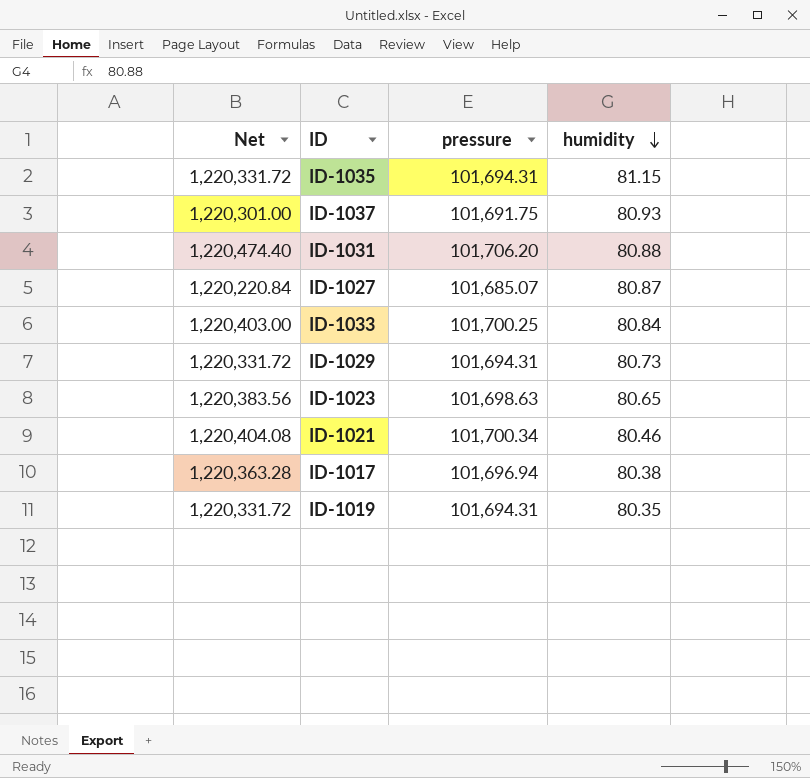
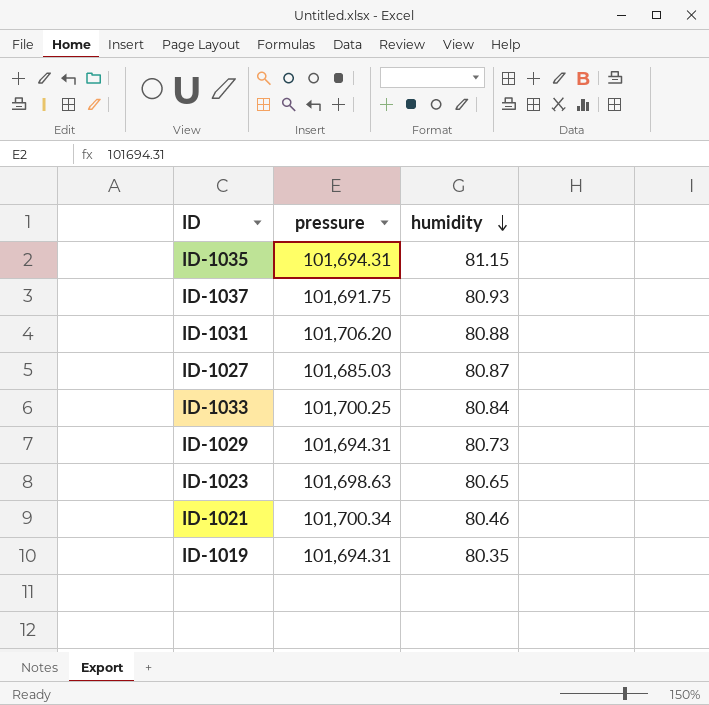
column Net | formula: [pressure] * 12 -> none
row ID-1017: 1,220,363.28 | 101,696.94 | 80.38 -> none
ID-1027 | pressure: 101,685.07 -> 101,685.03

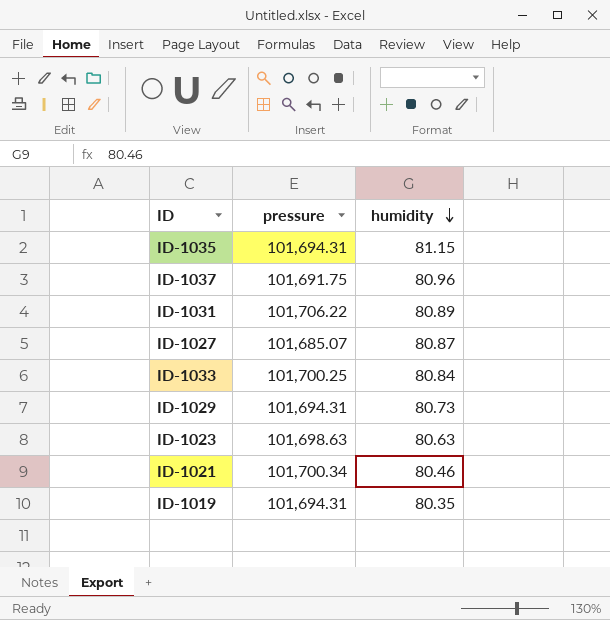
ID-1037 | humidity: 80.93 -> 80.96
ID-1031 | pressure: 101,706.20 -> 101,706.22
ID-1031 | humidity: 80.88 -> 80.89
ID-1027 | pressure: 101,685.03 -> 101,685.07
ID-1023 | humidity: 80.65 -> 80.63

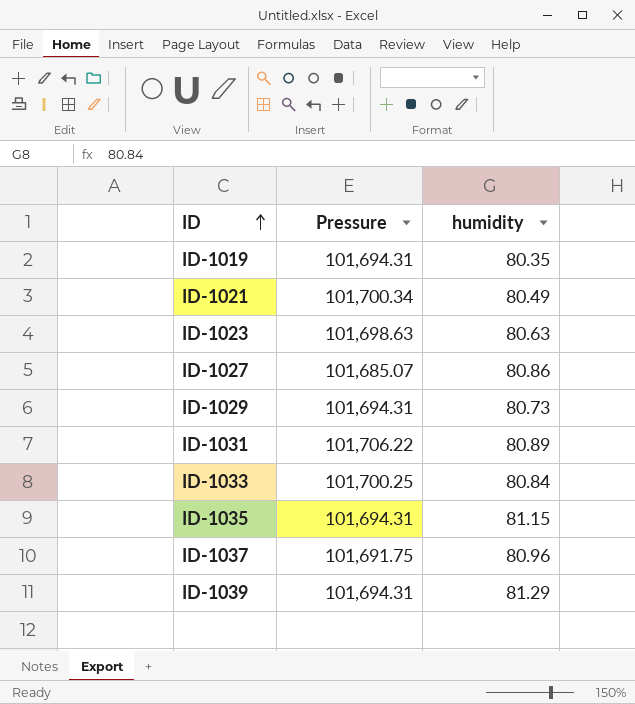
row order: humidity descending -> ID ascending
column name: pressure -> Pressure
ID-1021 | humidity: 80.46 -> 80.49
ID-1027 | humidity: 80.87 -> 80.86
row ID-1039: none -> 101,694.31 | 81.29

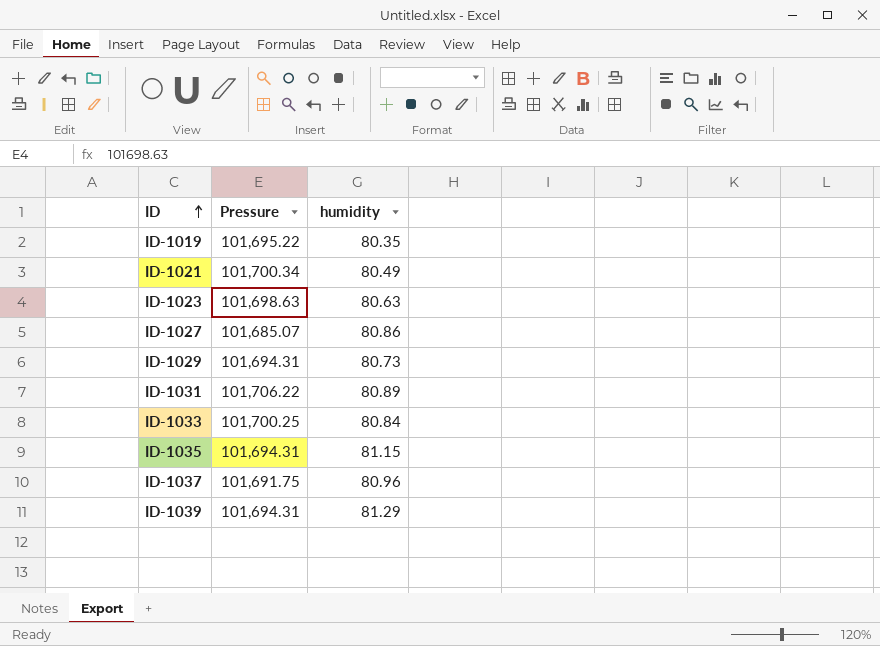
ID-1019 | Pressure: 101,694.31 -> 101,695.22

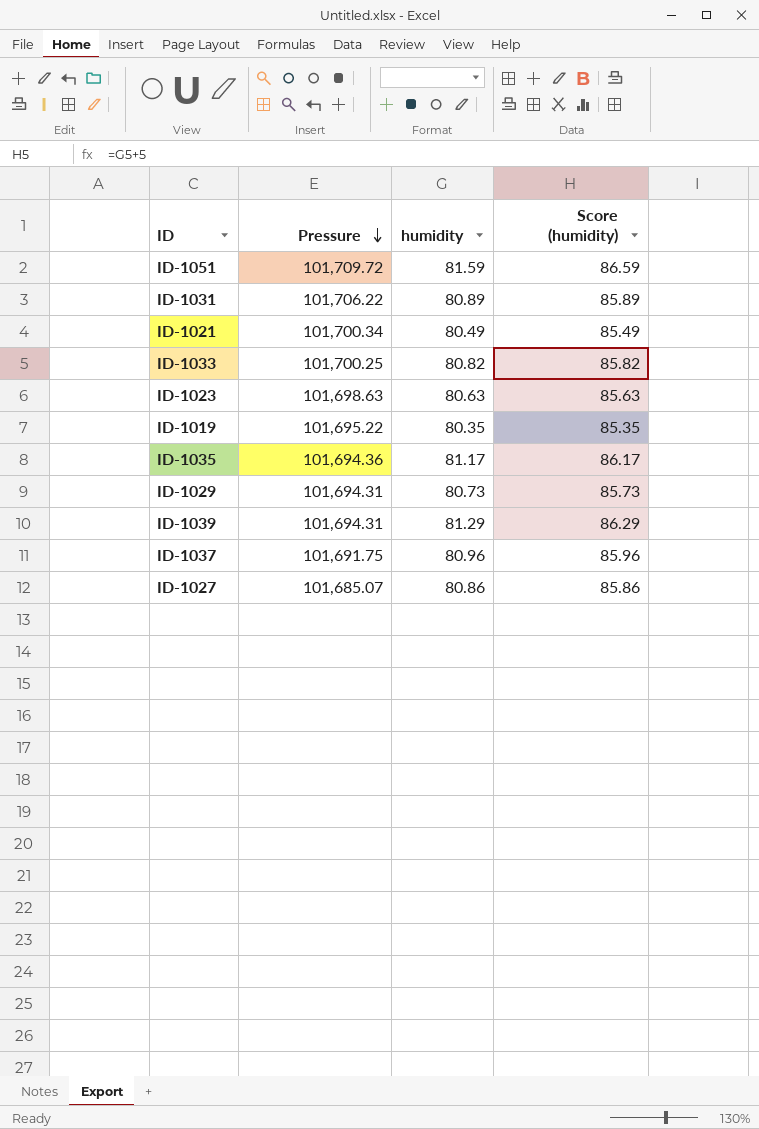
row order: ID ascending -> Pressure descending
column Score (humidity) | formula: none -> [humidity] + 5
row ID-1051: none -> 101,709.72 | 81.59 | 86.59
ID-1033 | humidity: 80.84 -> 80.82
ID-1035 | Pressure: 101,694.31 -> 101,694.36
ID-1035 | humidity: 81.15 -> 81.17

